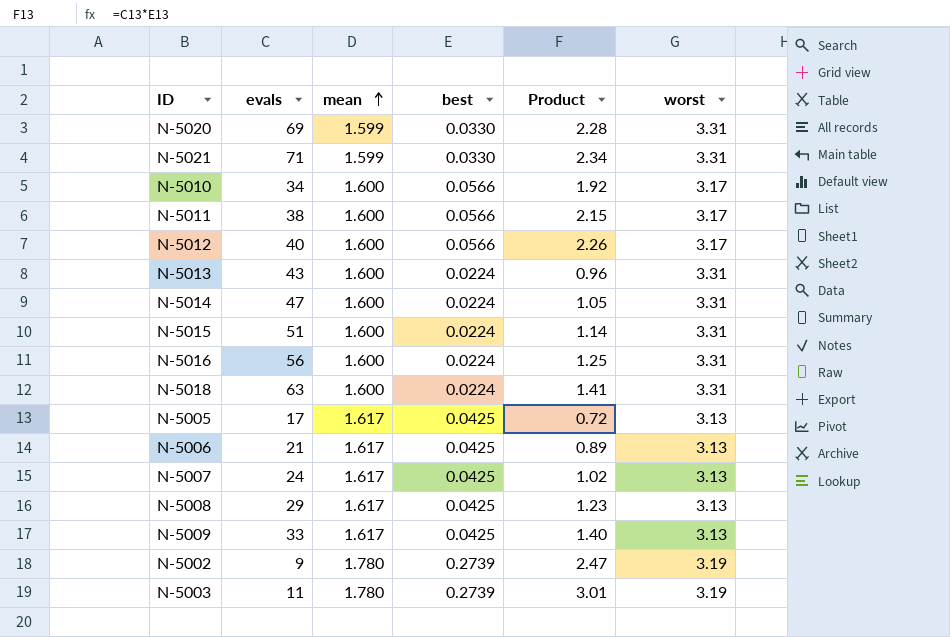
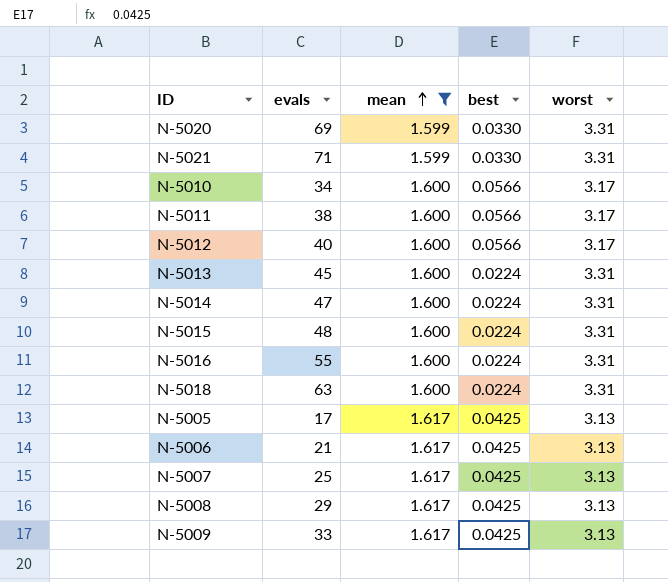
filter: none -> mean != 1.780
column Product | formula: [evals] * [best] -> none
N-5013 | evals: 43 -> 45
N-5015 | evals: 51 -> 48
N-5016 | evals: 56 -> 55
N-5007 | evals: 24 -> 25

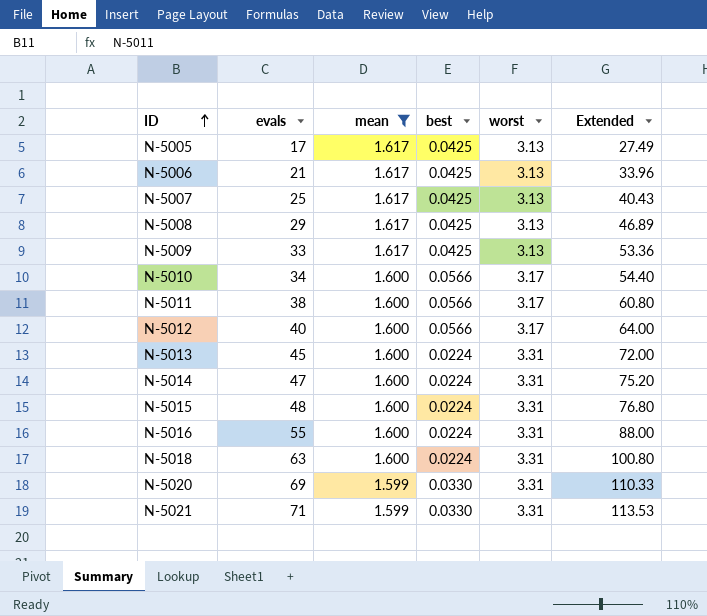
row order: mean ascending -> ID ascending
column Extended | formula: none -> [evals] * [mean]

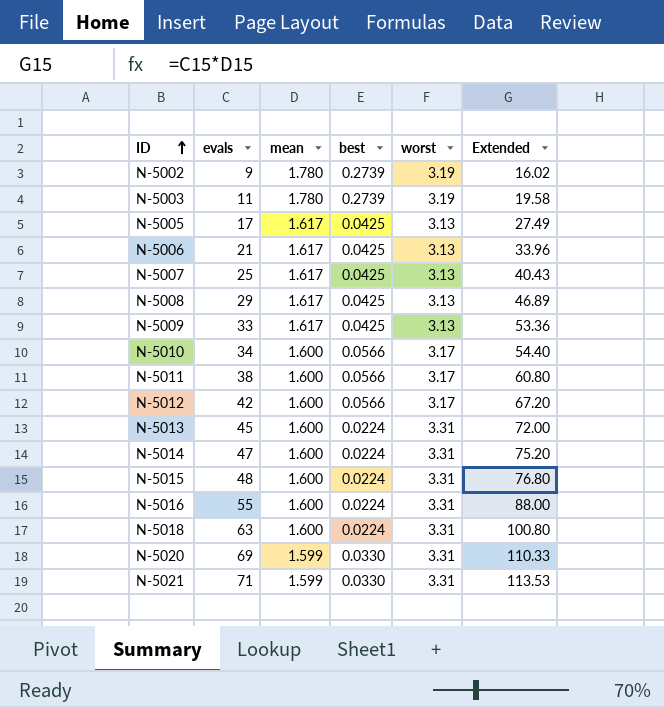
filter: mean != 1.780 -> none
N-5012 | evals: 40 -> 42
N-5012 | Extended: 64.00 -> 67.20

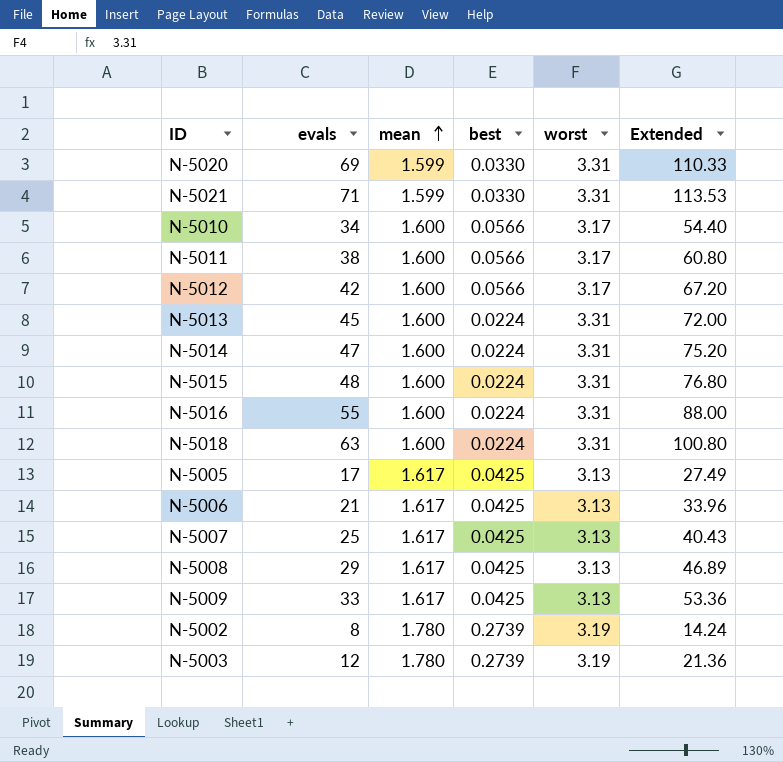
row order: ID ascending -> mean ascending
N-5002 | evals: 9 -> 8
N-5002 | Extended: 16.02 -> 14.24
N-5003 | evals: 11 -> 12
N-5003 | Extended: 19.58 -> 21.36

